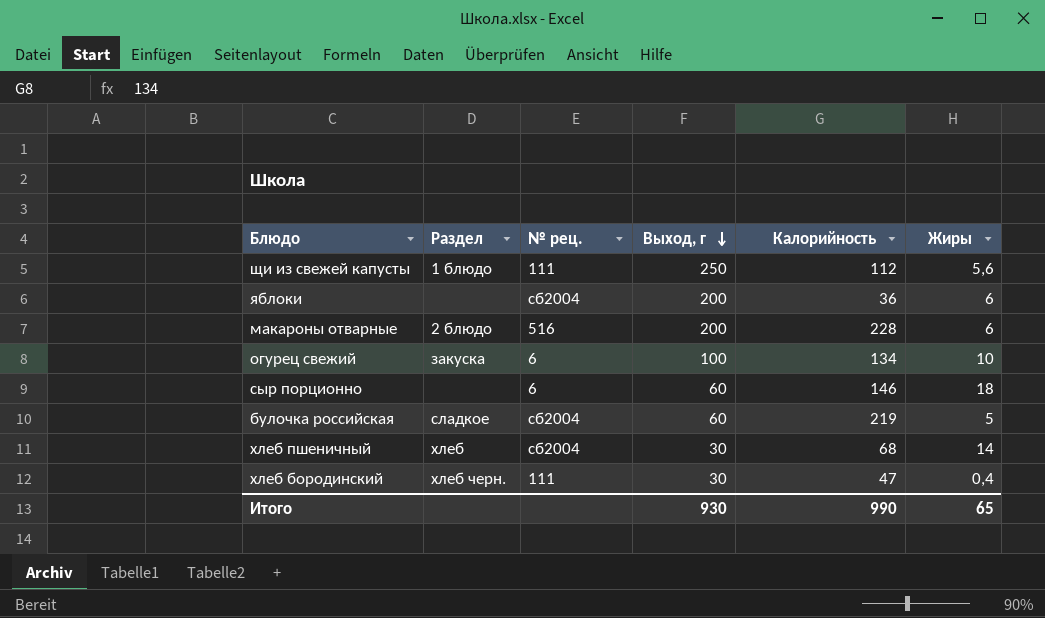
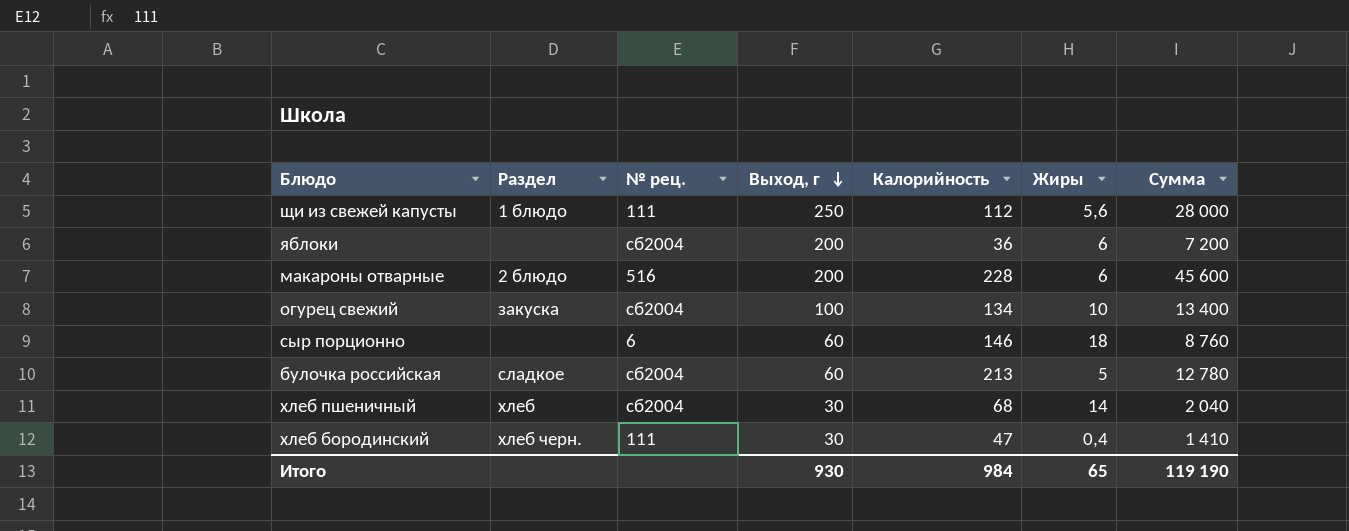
column Сумма | formula: none -> [Выход, г] * [Калорийность]
огурец свежий | № рец.: 6 -> сб2004
булочка российская | Калорийность: 219 -> 213
Итого | Калорийность: 990 -> 984

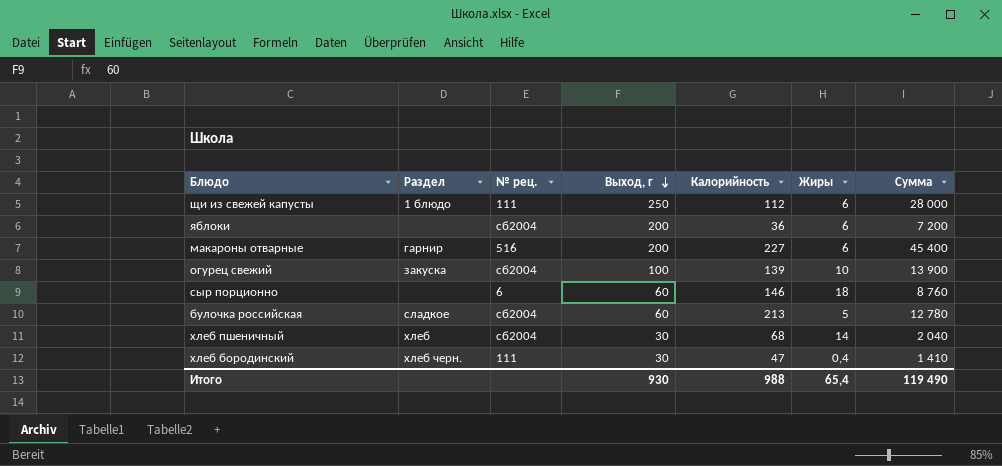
щи из свежей капусты | Жиры: 5,6 -> 6
макароны отварные | Раздел: 2 блюдо -> гарнир
макароны отварные | Калорийность: 228 -> 227
макароны отварные | Сумма: 45 600 -> 45 400
огурец свежий | Калорийность: 134 -> 139
огурец свежий | Сумма: 13 400 -> 13 900
Итого | Калорийность: 984 -> 988
Итого | Жиры: 65 -> 65,4
Итого | Сумма: 119 190 -> 119 490

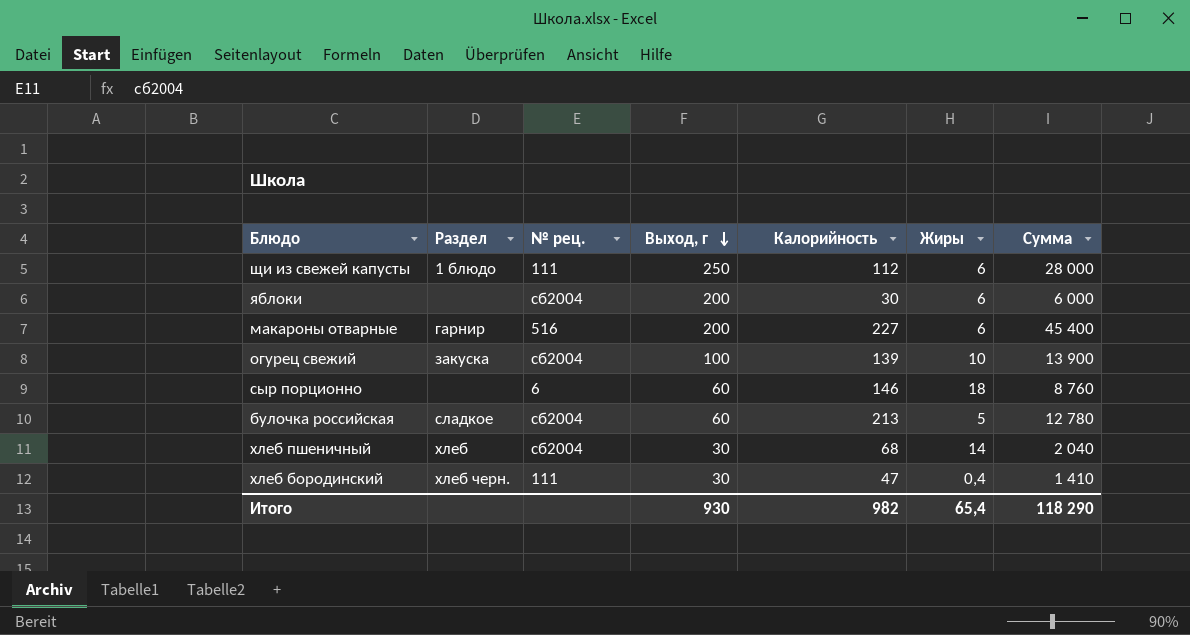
яблоки | Калорийность: 36 -> 30
яблоки | Сумма: 7 200 -> 6 000
Итого | Калорийность: 988 -> 982
Итого | Сумма: 119 490 -> 118 290

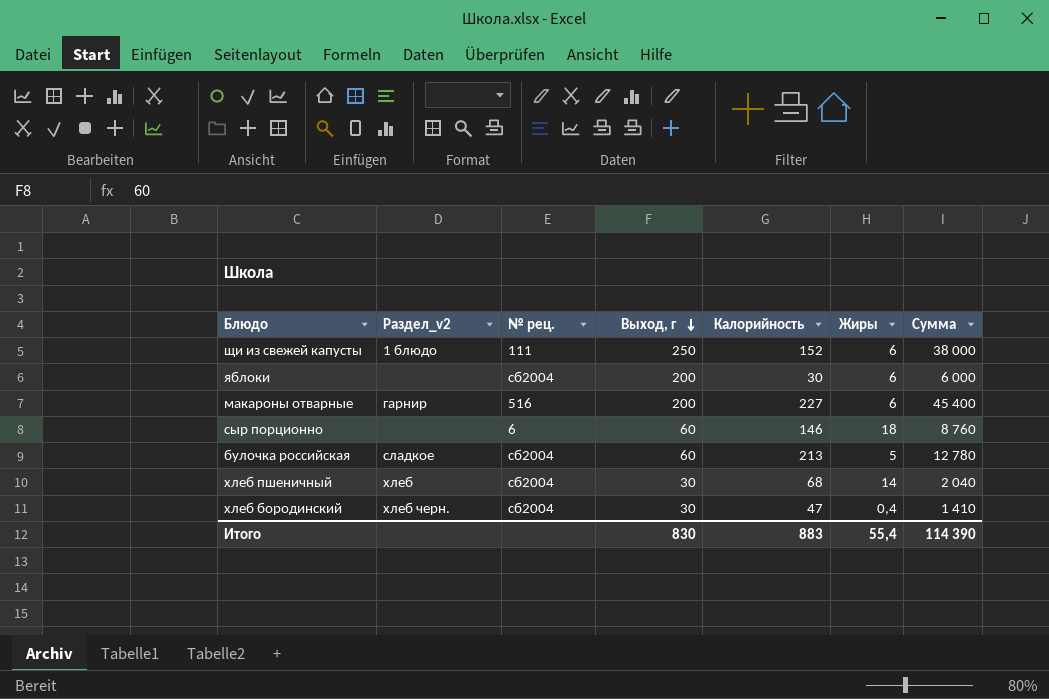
column name: Раздел -> Раздел_v2
row огурец свежий: закуска | сб2004 | 100 | 139 | 10 | 13 900 -> none
щи из свежей капусты | Калорийность: 112 -> 152
щи из свежей капусты | Сумма: 28 000 -> 38 000
хлеб бородинский | № рец.: 111 -> сб2004
Итого | Выход, г: 930 -> 830
Итого | Калорийность: 982 -> 883
Итого | Жиры: 65,4 -> 55,4
Итого | Сумма: 118 290 -> 114 390

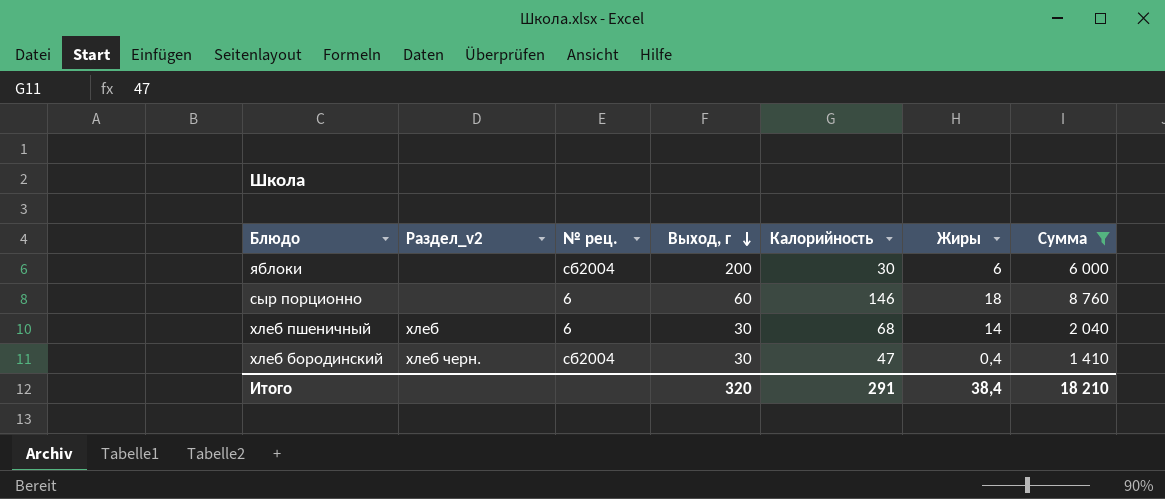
filter: none -> Сумма <= 8 760
хлеб пшеничный | № рец.: сб2004 -> 6
Итого | Выход, г: 830 -> 320
Итого | Калорийность: 883 -> 291
Итого | Жиры: 55,4 -> 38,4
Итого | Сумма: 114 390 -> 18 210

